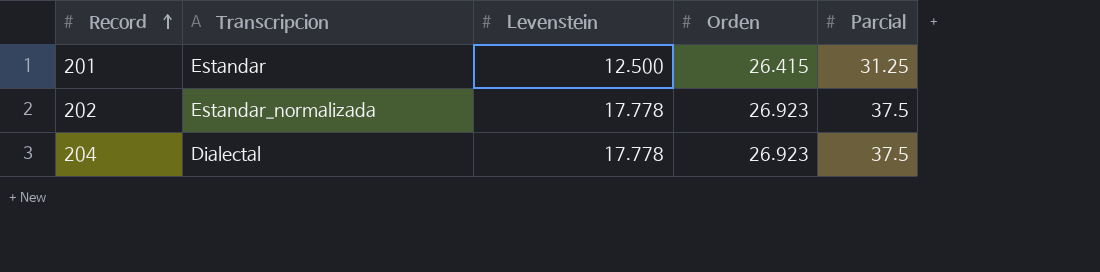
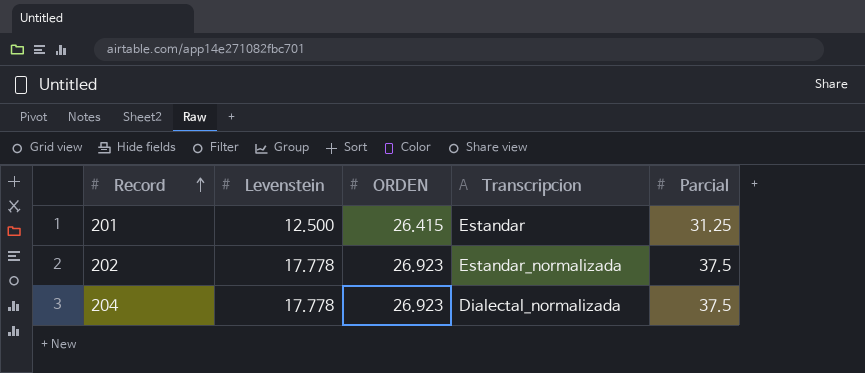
column name: Orden -> ORDEN
column Transcripcion | position: 2 -> 4
204 | Transcripcion: Dialectal -> Dialectal_normalizada

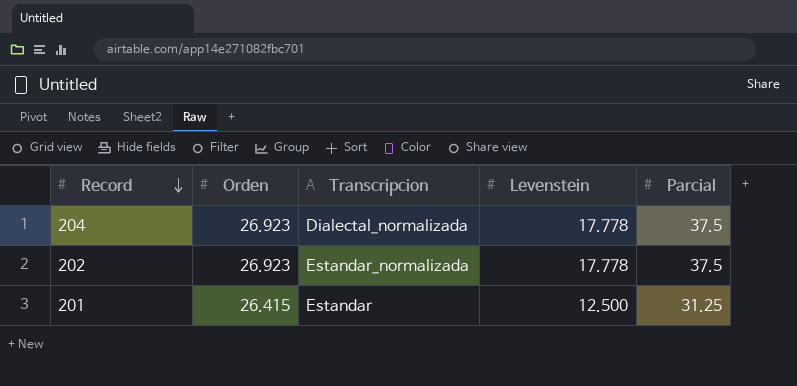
row order: Record ascending -> Record descending
column name: ORDEN -> Orden
column Levenstein | position: 2 -> 4

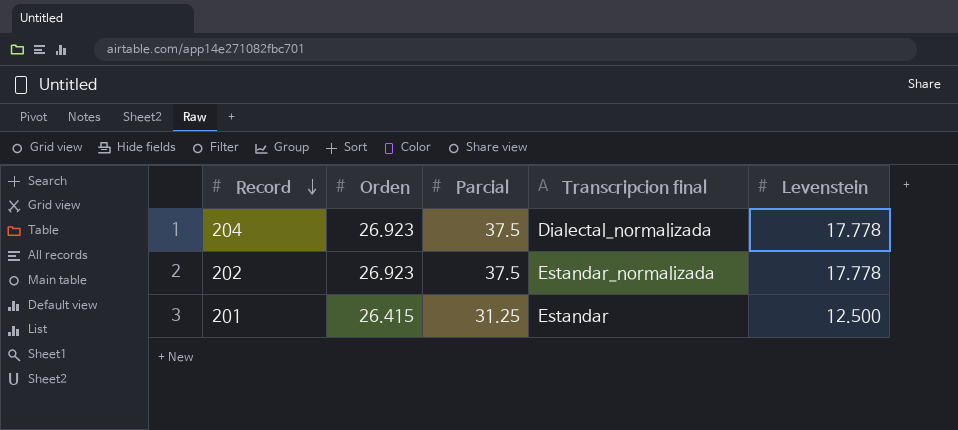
column Parcial | position: 5 -> 3
column name: Transcripcion -> Transcripcion final

